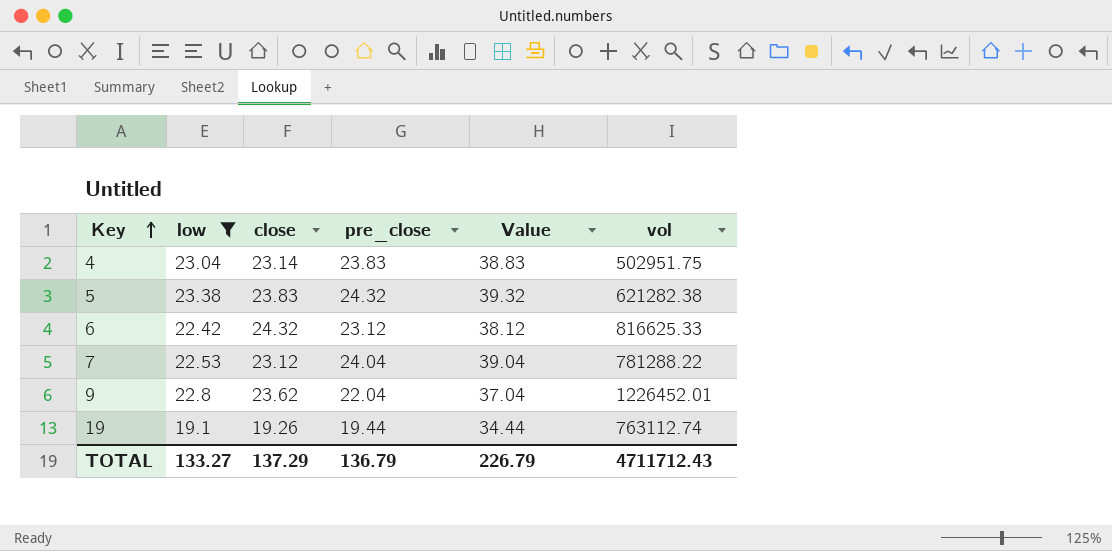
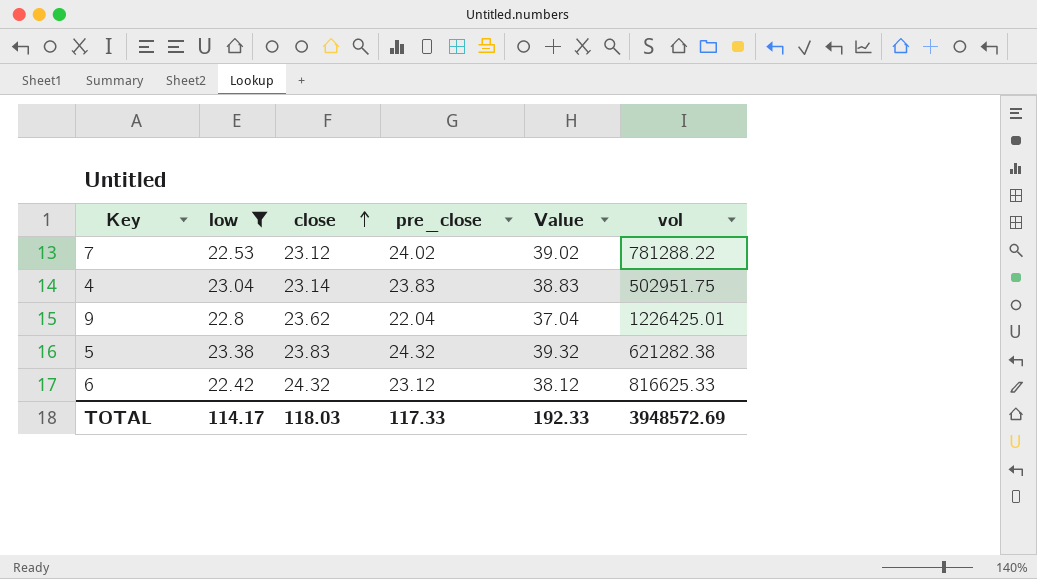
row order: Key ascending -> close ascending
row 19: 19.1 | 19.26 | 19.44 | 34.44 | 763112.74 -> none
7 | pre_close: 24.04 -> 24.02
7 | Value: 39.04 -> 39.02
9 | vol: 1226452.01 -> 1226425.01
TOTAL | low: 133.27 -> 114.17
TOTAL | close: 137.29 -> 118.03
TOTAL | pre_close: 136.79 -> 117.33
TOTAL | Value: 226.79 -> 192.33
TOTAL | vol: 4711712.43 -> 3948572.69

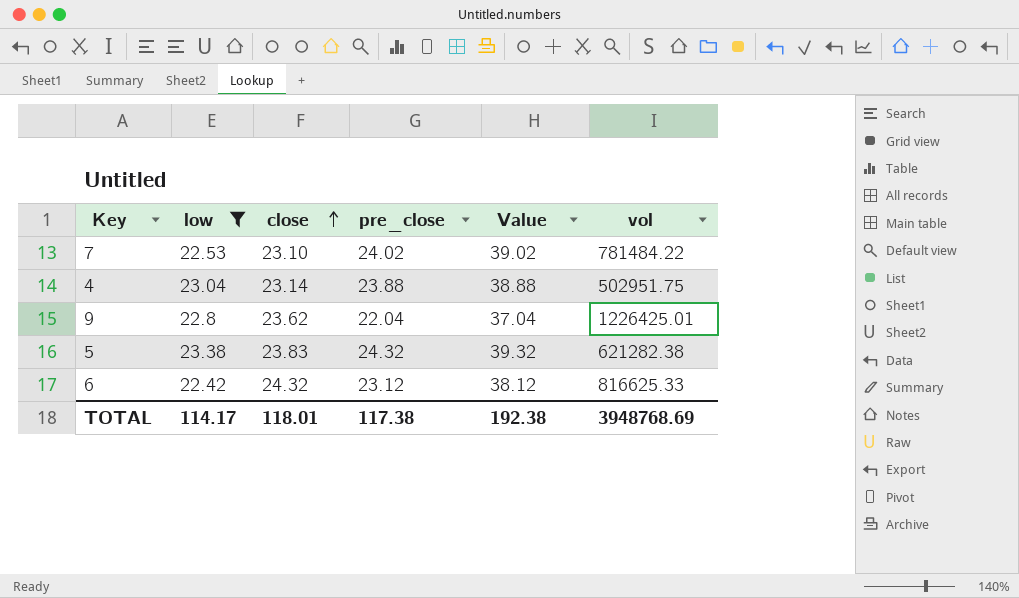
7 | close: 23.12 -> 23.10
7 | vol: 781288.22 -> 781484.22
4 | pre_close: 23.83 -> 23.88
4 | Value: 38.83 -> 38.88
TOTAL | close: 118.03 -> 118.01
TOTAL | pre_close: 117.33 -> 117.38
TOTAL | Value: 192.33 -> 192.38
TOTAL | vol: 3948572.69 -> 3948768.69

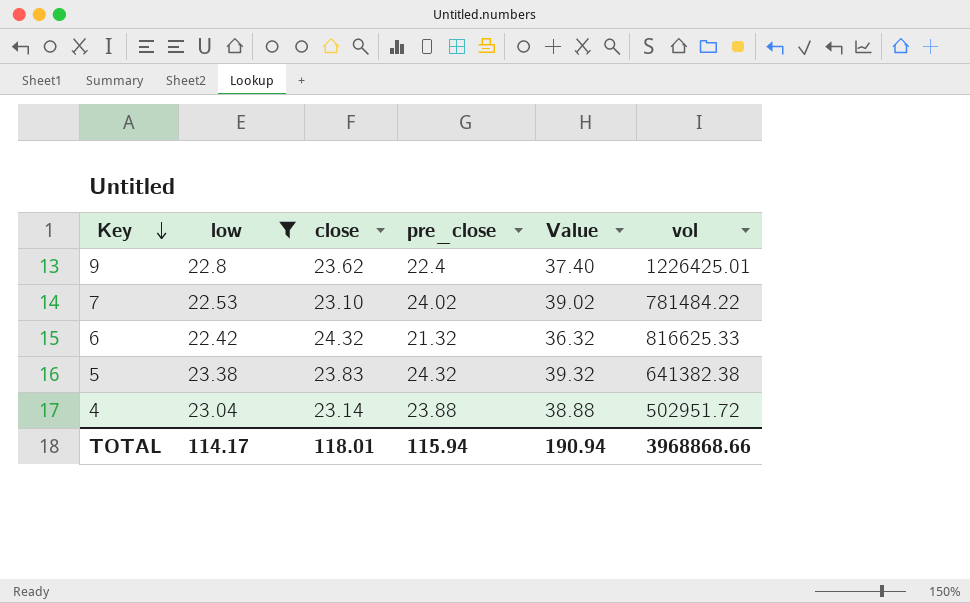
row order: close ascending -> Key descending
9 | pre_close: 22.04 -> 22.4
9 | Value: 37.04 -> 37.40
6 | pre_close: 23.12 -> 21.32
6 | Value: 38.12 -> 36.32
5 | vol: 621282.38 -> 641382.38
4 | vol: 502951.75 -> 502951.72
TOTAL | pre_close: 117.38 -> 115.94
TOTAL | Value: 192.38 -> 190.94
TOTAL | vol: 3948768.69 -> 3968868.66

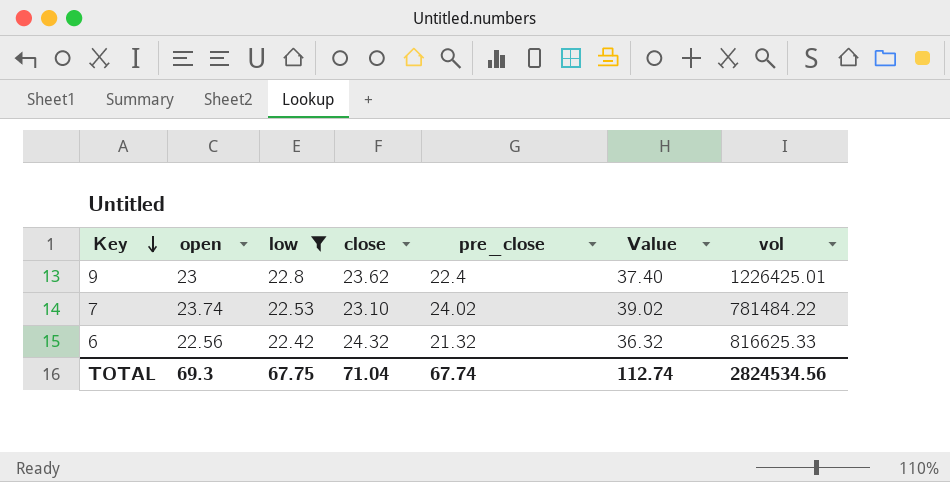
column open | position: none -> 2
row 5: 23.38 | 23.83 | 24.32 | 39.32 | 641382.38 -> none
row 4: 23.04 | 23.14 | 23.88 | 38.88 | 502951.72 -> none
TOTAL | low: 114.17 -> 67.75
TOTAL | close: 118.01 -> 71.04
TOTAL | pre_close: 115.94 -> 67.74
TOTAL | Value: 190.94 -> 112.74
TOTAL | vol: 3968868.66 -> 2824534.56

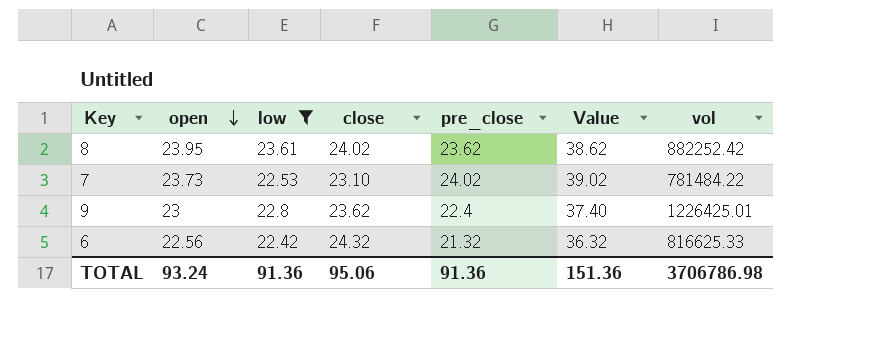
row order: Key descending -> open descending
row 8: none -> 23.95 | 23.61 | 24.02 | 23.62 | 38.62 | 882252.42
7 | open: 23.74 -> 23.73
TOTAL | open: 69.3 -> 93.24
TOTAL | low: 67.75 -> 91.36
TOTAL | close: 71.04 -> 95.06
TOTAL | pre_close: 67.74 -> 91.36
TOTAL | Value: 112.74 -> 151.36
TOTAL | vol: 2824534.56 -> 3706786.98

